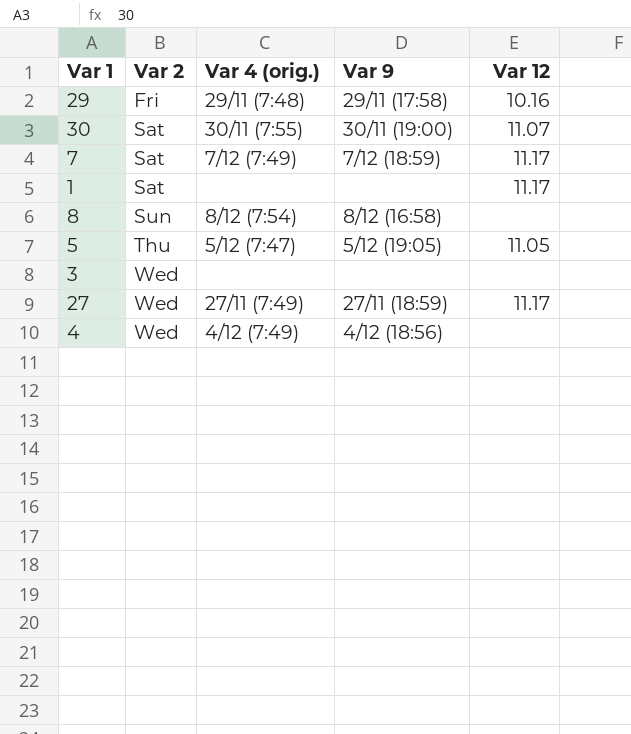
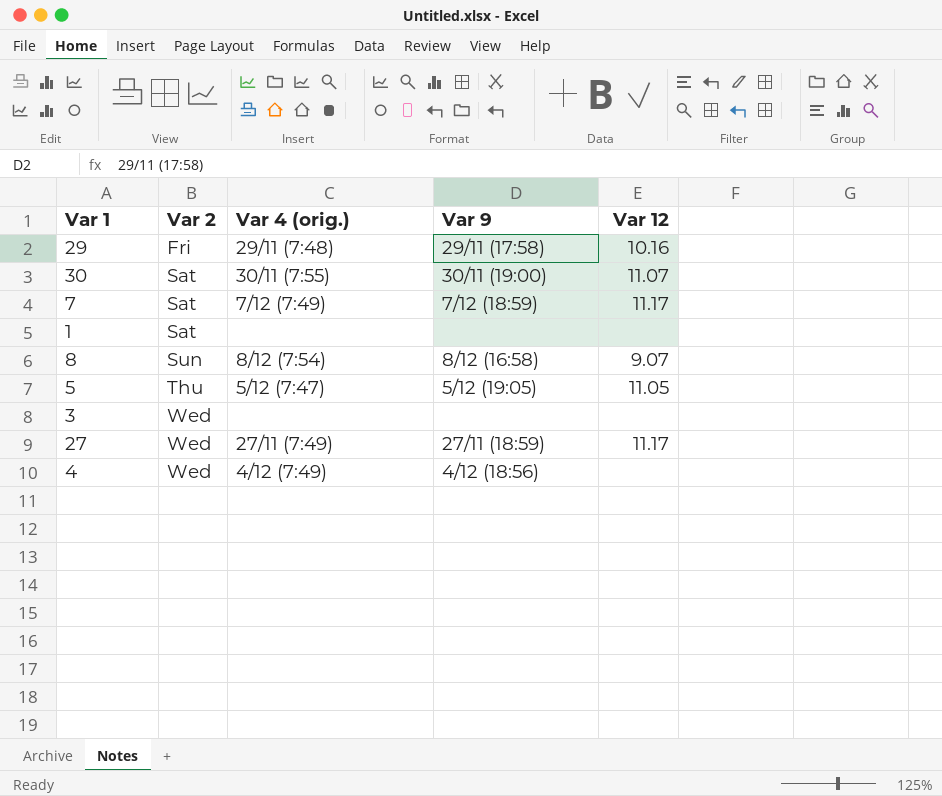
1 | Var 12: 11.17 -> none
8 | Var 12: none -> 9.07

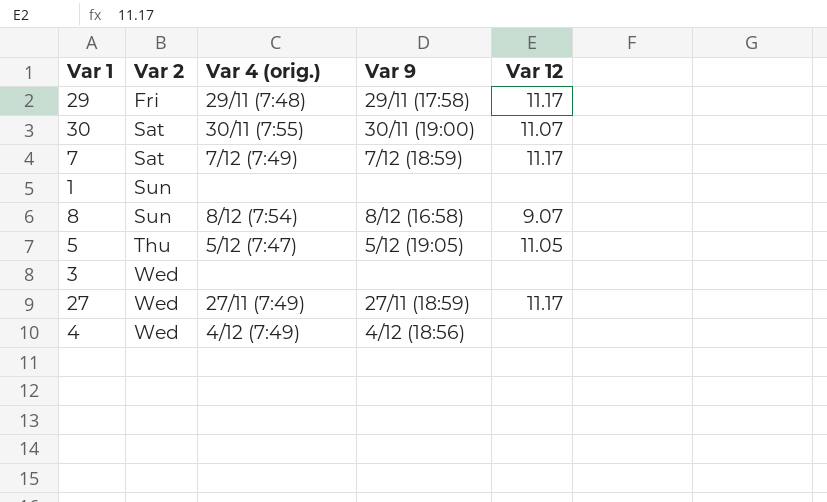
29 | Var 12: 10.16 -> 11.17
1 | Var 2: Sat -> Sun

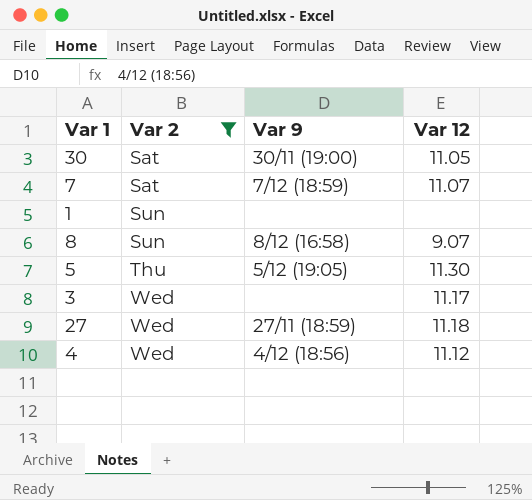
filter: none -> Var 2 != Fri
column Var 4 (orig.) | position: 3 -> none
30 | Var 12: 11.07 -> 11.05
7 | Var 12: 11.17 -> 11.07
5 | Var 12: 11.05 -> 11.30
3 | Var 12: none -> 11.17
27 | Var 12: 11.17 -> 11.18
4 | Var 12: none -> 11.12

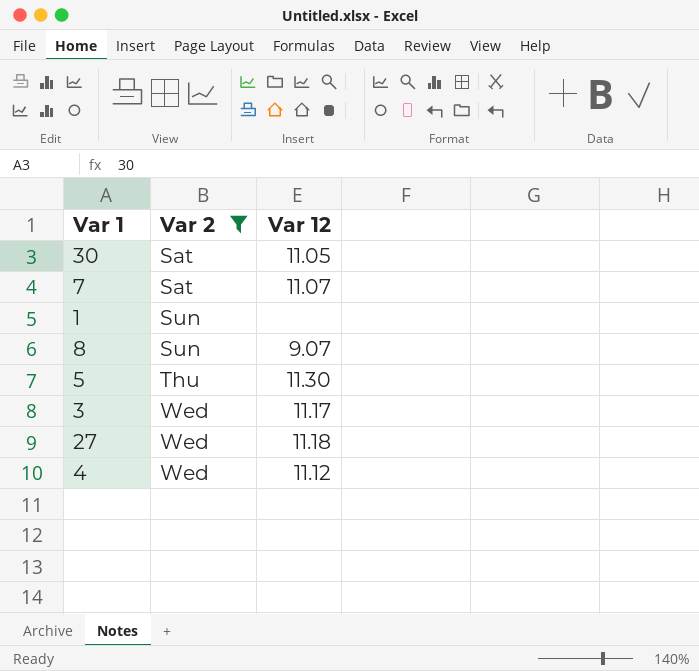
column Var 9 | position: 3 -> none

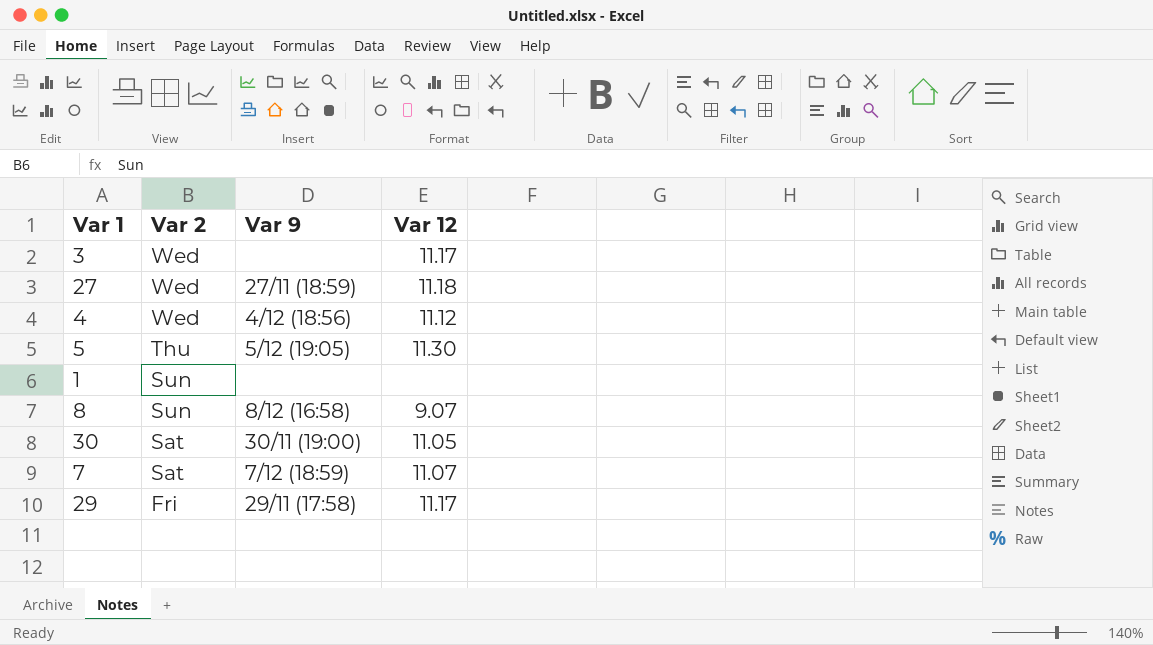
filter: Var 2 != Fri -> none
row order: Var 2 ascending -> Var 2 descending
column Var 9 | position: none -> 3

